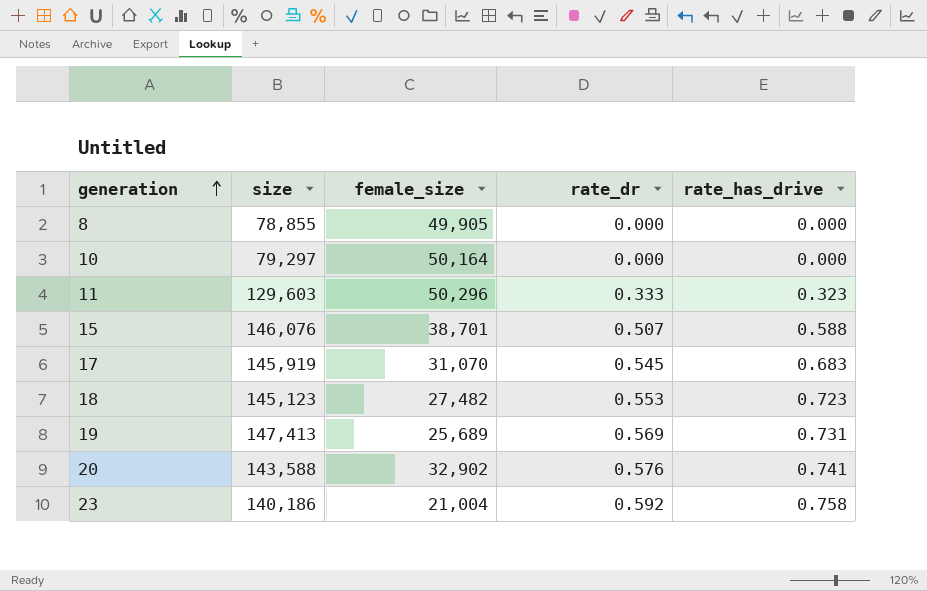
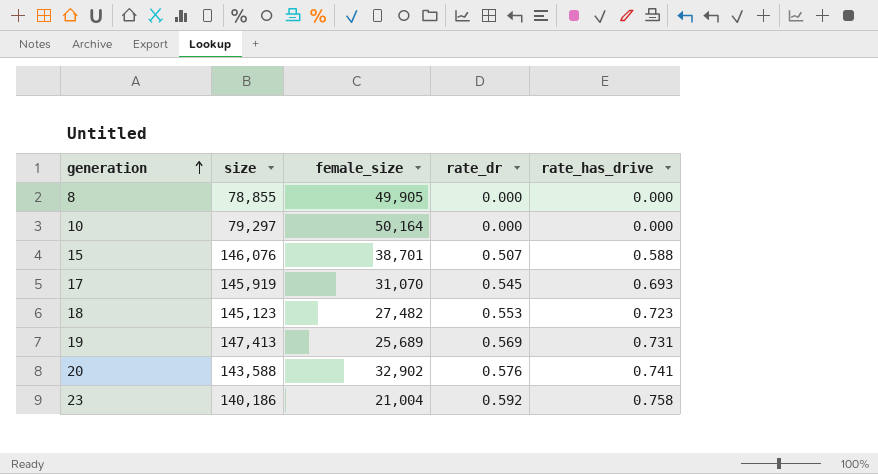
row 11: 129,603 | 50,296 | 0.333 | 0.323 -> none
17 | rate_has_drive: 0.683 -> 0.693

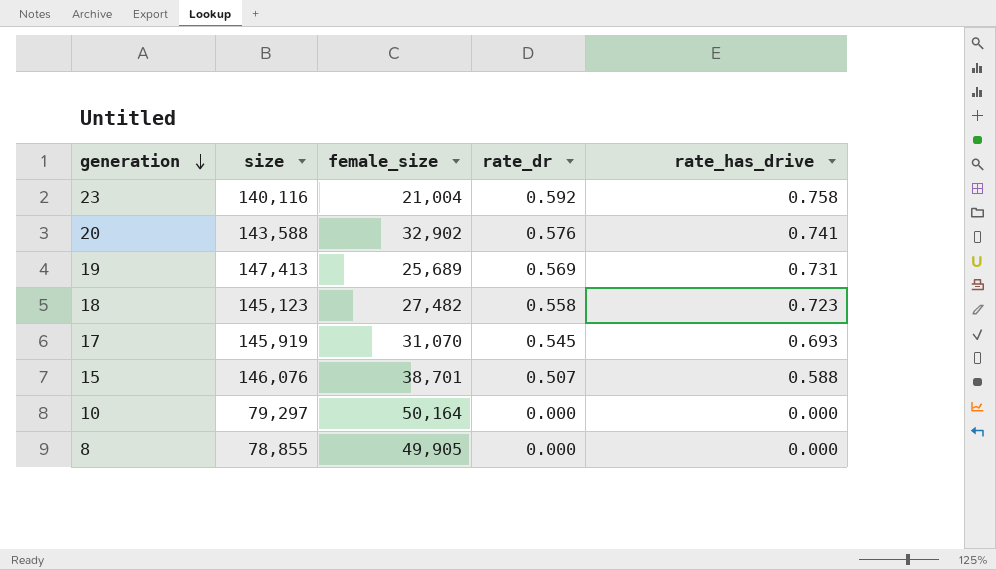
row order: generation ascending -> generation descending
23 | size: 140,186 -> 140,116
18 | rate_dr: 0.553 -> 0.558

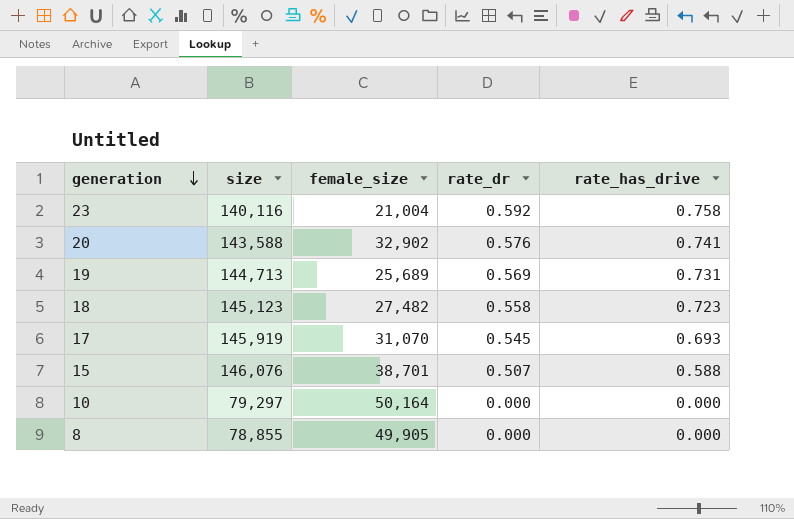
19 | size: 147,413 -> 144,713

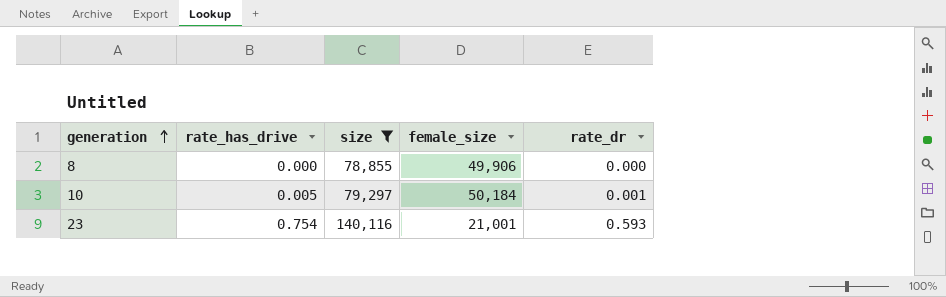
filter: none -> size <= 140,116
row order: generation descending -> generation ascending
column rate_has_drive | position: 5 -> 2
8 | female_size: 49,905 -> 49,906
10 | rate_has_drive: 0.000 -> 0.005
10 | female_size: 50,164 -> 50,184
10 | rate_dr: 0.000 -> 0.001
23 | rate_has_drive: 0.758 -> 0.754
23 | female_size: 21,004 -> 21,001
23 | rate_dr: 0.592 -> 0.593

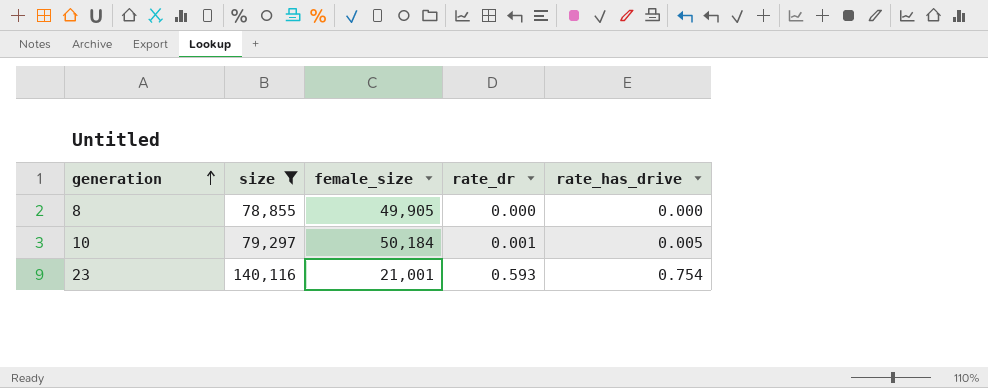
column rate_has_drive | position: 2 -> 5
8 | female_size: 49,906 -> 49,905

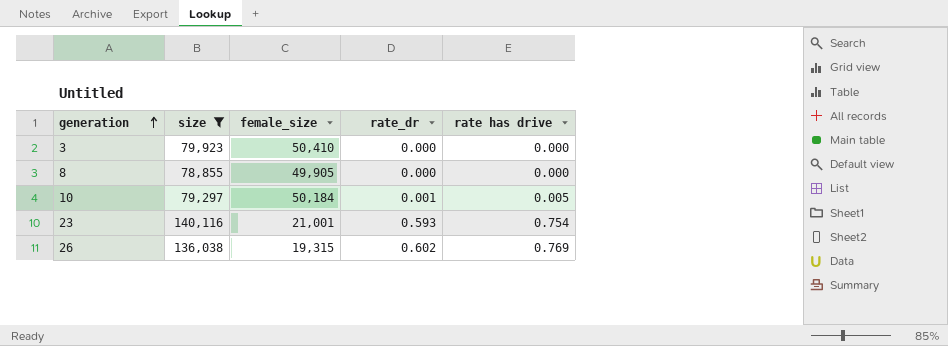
column name: rate_has_drive -> rate has drive
row 3: none -> 79,923 | 50,410 | 0.000 | 0.000
row 26: none -> 136,038 | 19,315 | 0.602 | 0.769

